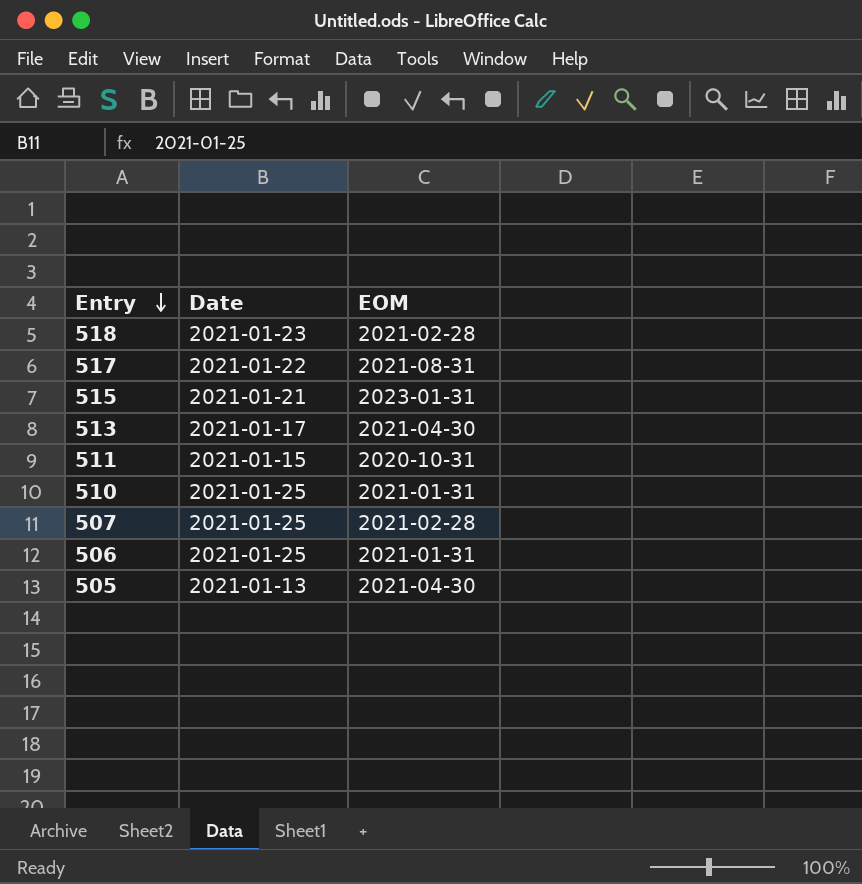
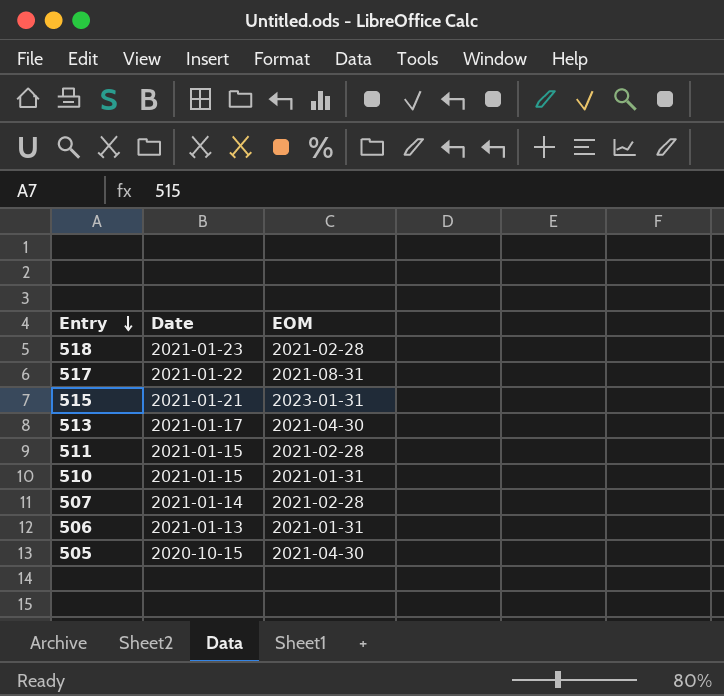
511 | EOM: 2020-10-31 -> 2021-02-28
510 | Date: 2021-01-25 -> 2021-01-15
507 | Date: 2021-01-25 -> 2021-01-14
506 | Date: 2021-01-25 -> 2021-01-13
505 | Date: 2021-01-13 -> 2020-10-15

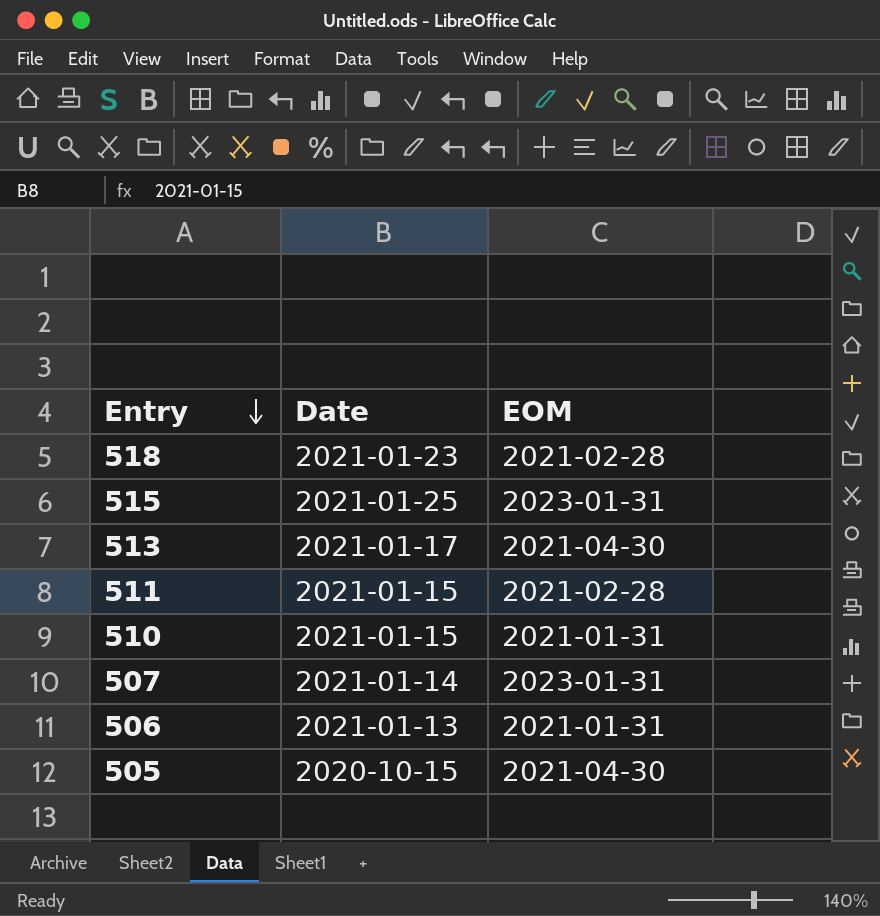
row 517: 2021-01-22 | 2021-08-31 -> none
515 | Date: 2021-01-21 -> 2021-01-25
507 | EOM: 2021-02-28 -> 2023-01-31

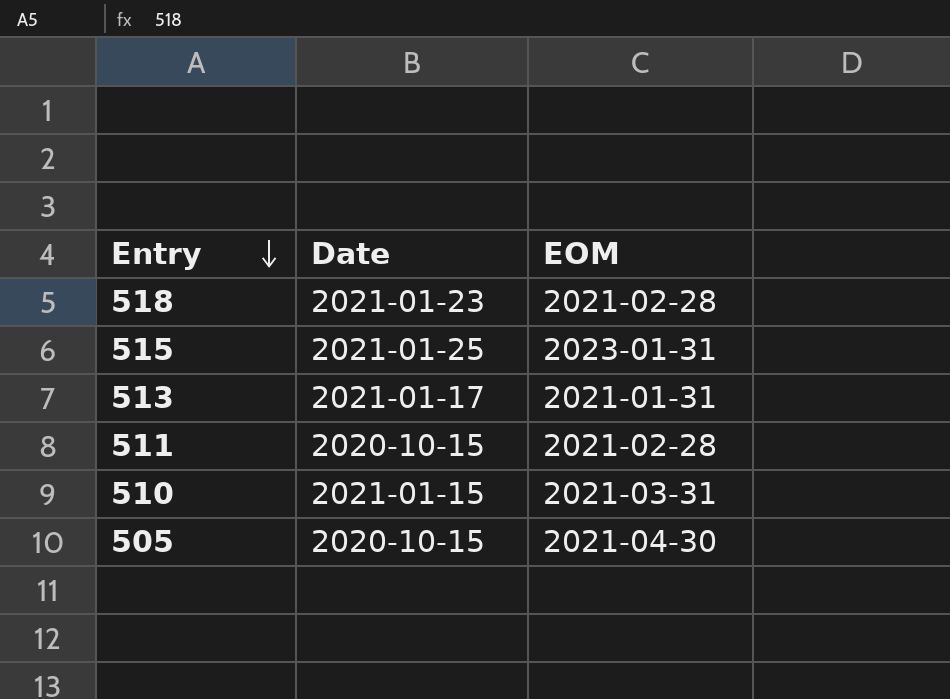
row 507: 2021-01-14 | 2023-01-31 -> none
row 506: 2021-01-13 | 2021-01-31 -> none
513 | EOM: 2021-04-30 -> 2021-01-31
511 | Date: 2021-01-15 -> 2020-10-15
510 | EOM: 2021-01-31 -> 2021-03-31

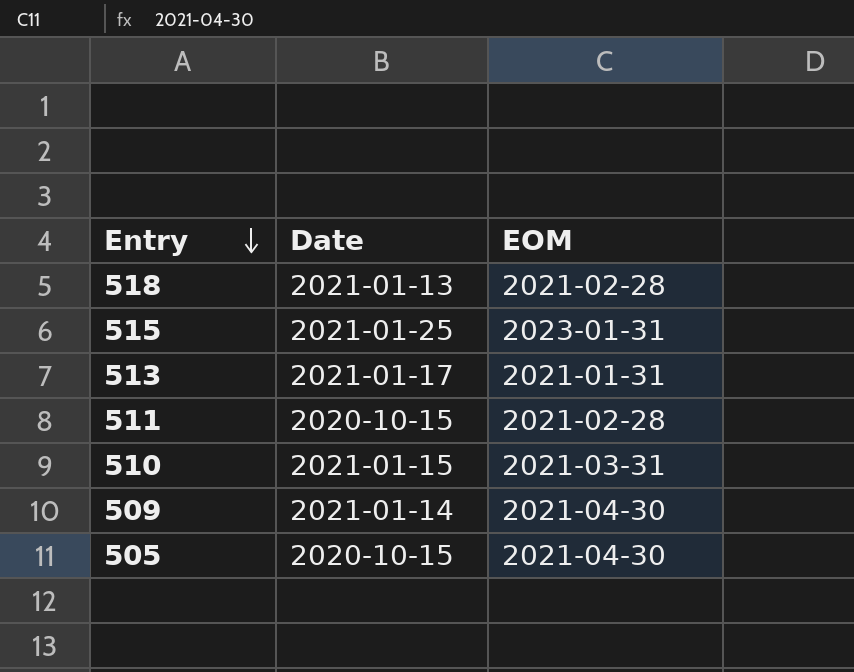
518 | Date: 2021-01-23 -> 2021-01-13
row 509: none -> 2021-01-14 | 2021-04-30

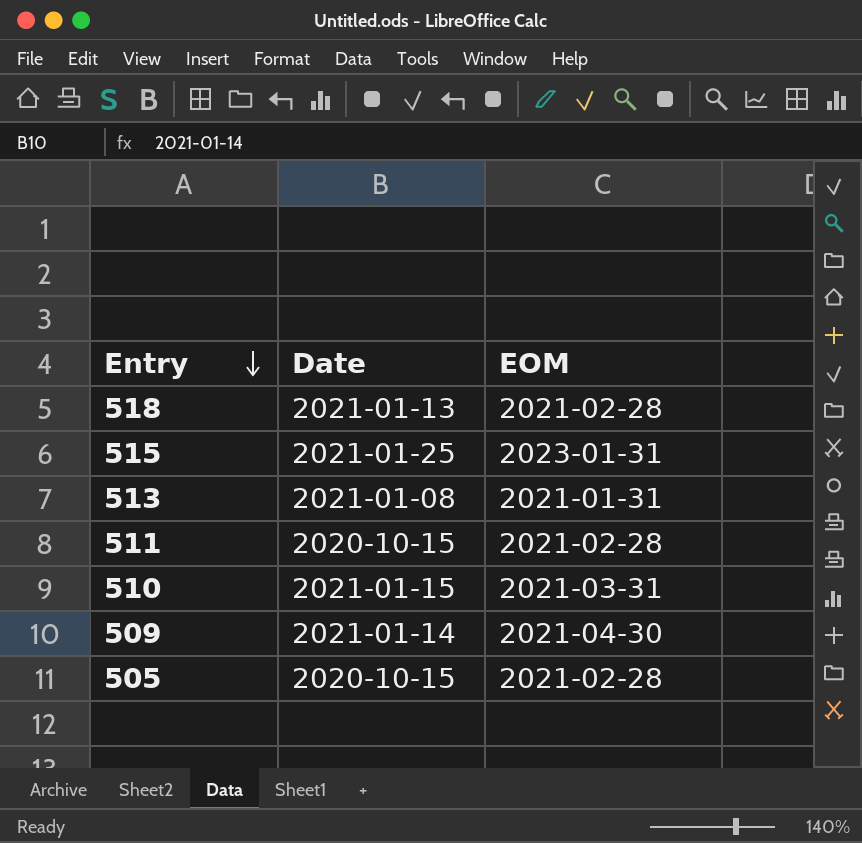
513 | Date: 2021-01-17 -> 2021-01-08
505 | EOM: 2021-04-30 -> 2021-02-28

